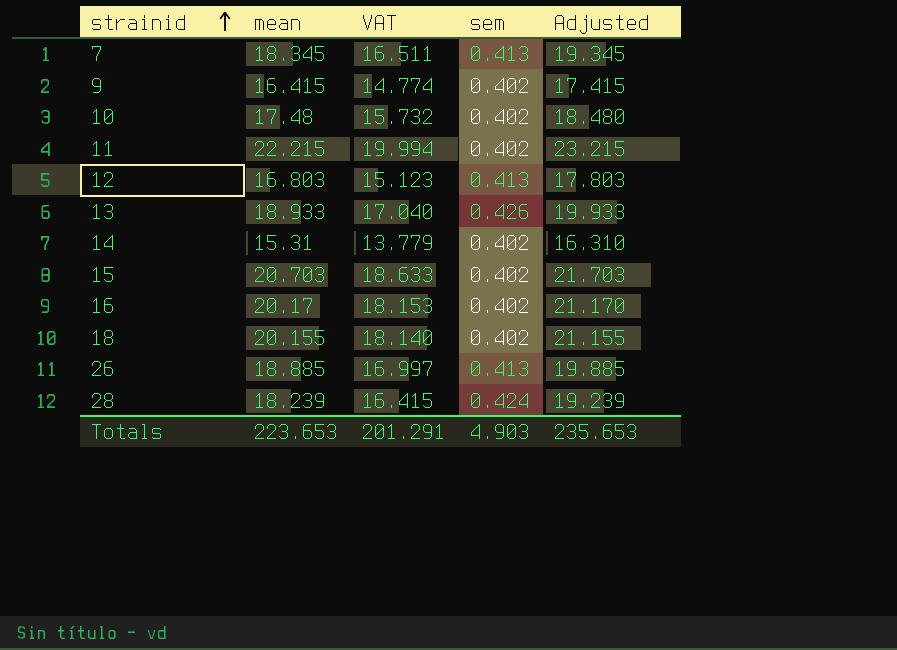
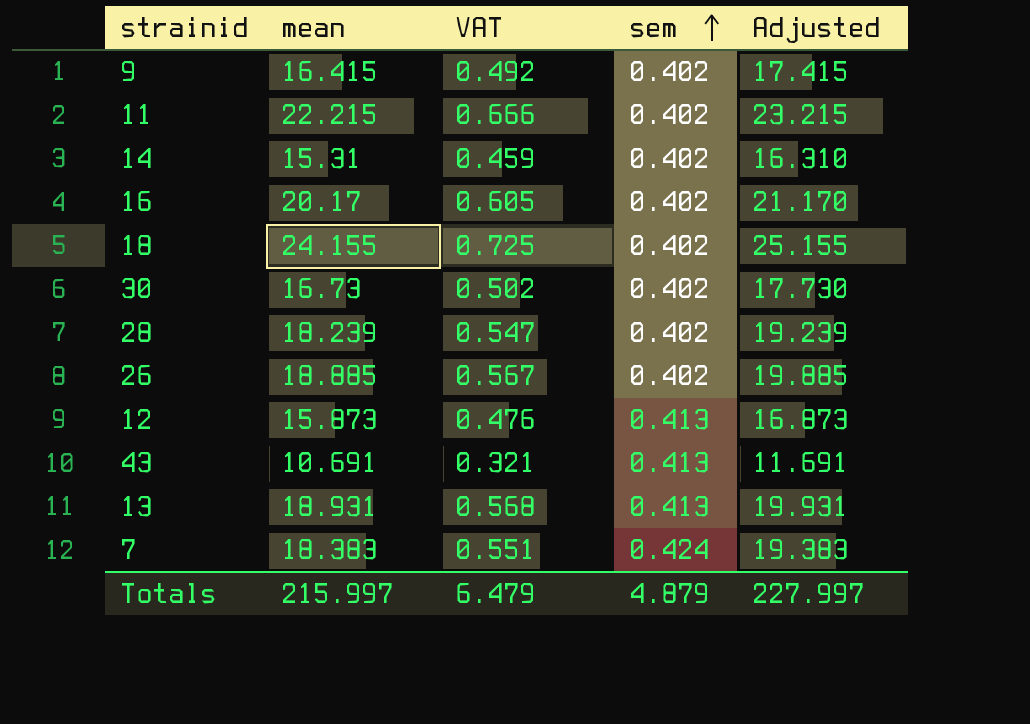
row order: strainid ascending -> sem ascending
column VAT | formula: [mean] * 0.9 -> [mean] * 0.03
row 10: 17.48 | 15.732 | 0.402 | 18.480 -> none
row 15: 20.703 | 18.633 | 0.402 | 21.703 -> none
18 | mean: 20.155 -> 24.155
18 | Adjusted: 21.155 -> 25.155
row 30: none -> 16.73 | 0.502 | 0.402 | 17.730
28 | sem: 0.424 -> 0.402
26 | sem: 0.413 -> 0.402
12 | mean: 16.803 -> 15.873
12 | Adjusted: 17.803 -> 16.873
row 43: none -> 10.691 | 0.321 | 0.413 | 11.691
13 | mean: 18.933 -> 18.931
13 | sem: 0.426 -> 0.413
13 | Adjusted: 19.933 -> 19.931
7 | mean: 18.345 -> 18.383
7 | sem: 0.413 -> 0.424
7 | Adjusted: 19.345 -> 19.383
Totals | mean: 223.653 -> 215.997
Totals | VAT: 201.291 -> 6.479
Totals | sem: 4.903 -> 4.879
Totals | Adjusted: 235.653 -> 227.997

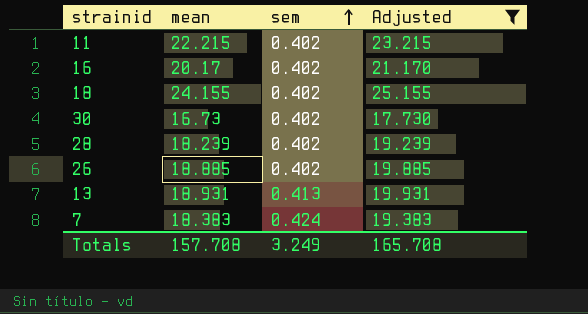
filter: none -> Adjusted >= 17.730
column VAT | formula: [mean] * 0.03 -> none
Totals | mean: 215.997 -> 157.708
Totals | sem: 4.879 -> 3.249
Totals | Adjusted: 227.997 -> 165.708

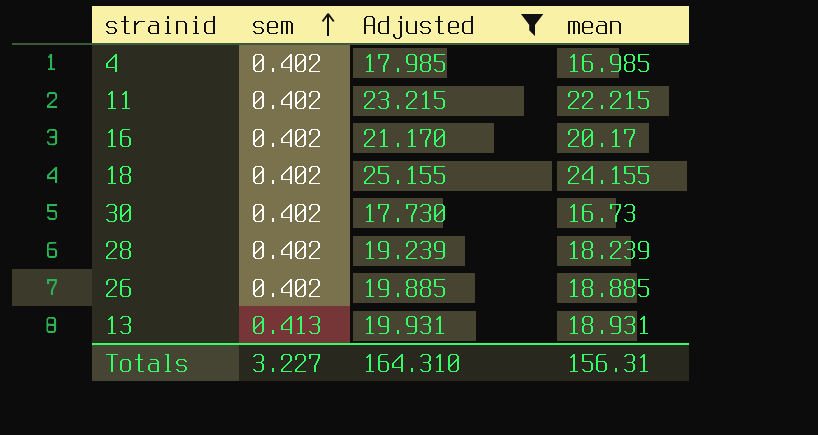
column mean | position: 2 -> 4
row 7: 18.383 | 0.424 | 19.383 -> none
row 4: none -> 0.402 | 17.985 | 16.985
Totals | sem: 3.249 -> 3.227
Totals | Adjusted: 165.708 -> 164.310
Totals | mean: 157.708 -> 156.31

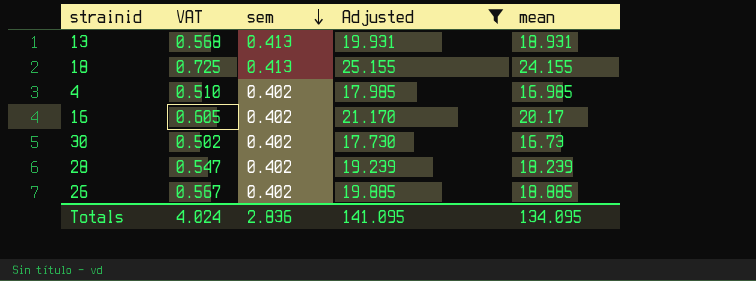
row order: sem ascending -> sem descending
column VAT | formula: none -> [mean] * 0.03
row 11: 0.402 | 23.215 | 22.215 -> none
18 | sem: 0.402 -> 0.413
Totals | sem: 3.227 -> 2.836
Totals | Adjusted: 164.310 -> 141.095
Totals | mean: 156.31 -> 134.095

